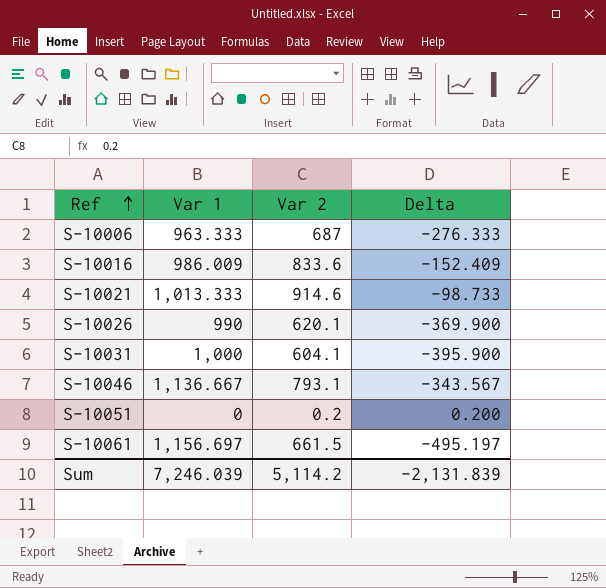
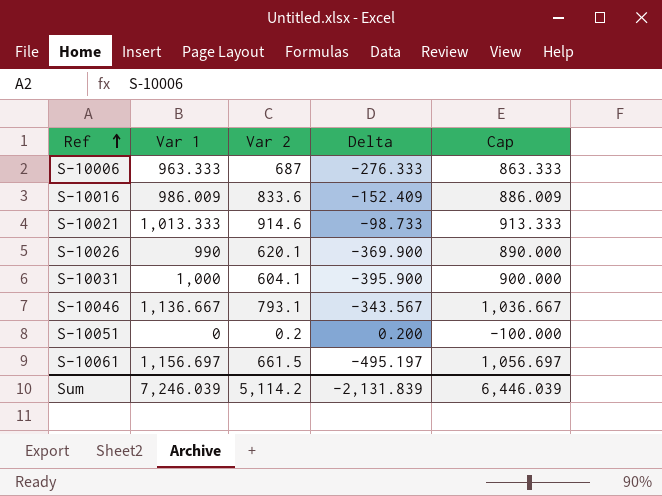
column Cap | formula: none -> [Var 1] - 100

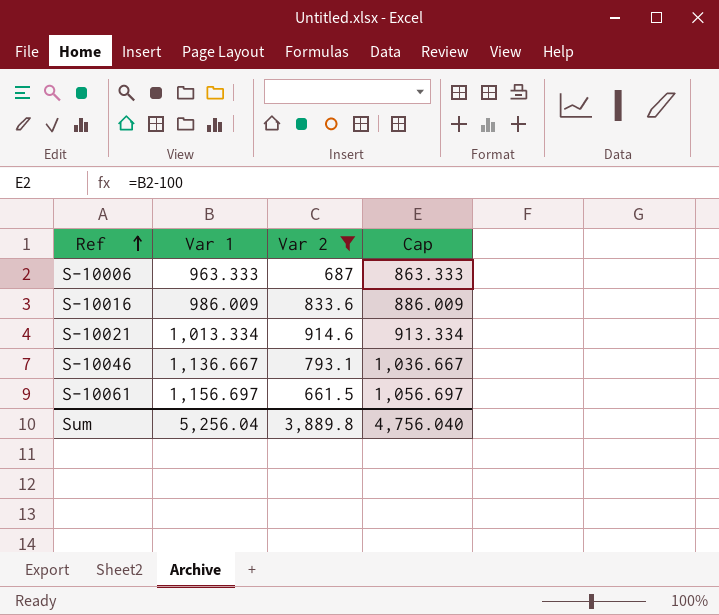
filter: none -> Var 2 >= 661.5
column Delta | formula: [Var 2] - [Var 1] -> none
S-10021 | Var 1: 1,013.333 -> 1,013.334
S-10021 | Cap: 913.333 -> 913.334
Sum | Var 1: 7,246.039 -> 5,256.04
Sum | Var 2: 5,114.2 -> 3,889.8
Sum | Cap: 6,446.039 -> 4,756.040

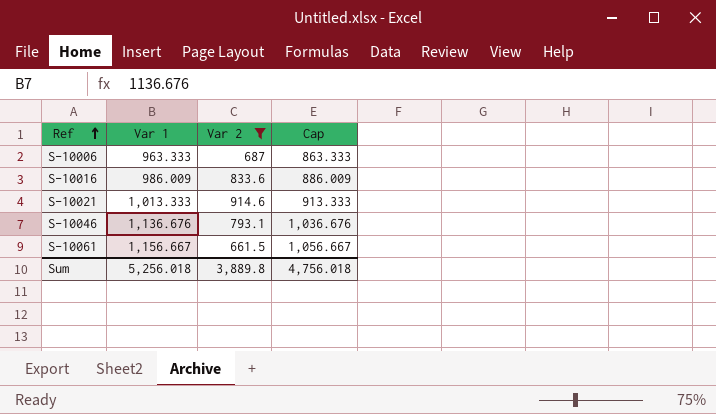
S-10021 | Var 1: 1,013.334 -> 1,013.333
S-10021 | Cap: 913.334 -> 913.333
S-10046 | Var 1: 1,136.667 -> 1,136.676
S-10046 | Cap: 1,036.667 -> 1,036.676
S-10061 | Var 1: 1,156.697 -> 1,156.667
S-10061 | Cap: 1,056.697 -> 1,056.667
Sum | Var 1: 5,256.04 -> 5,256.018
Sum | Cap: 4,756.040 -> 4,756.018

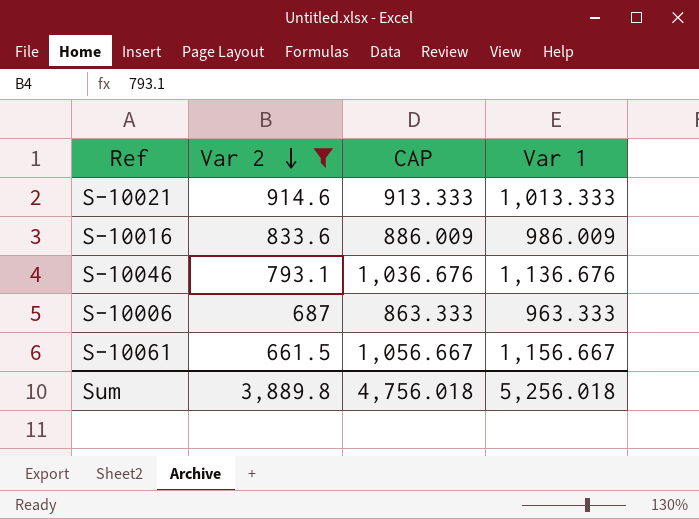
row order: Ref ascending -> Var 2 descending
column name: Cap -> CAP
column Var 1 | position: 2 -> 4

